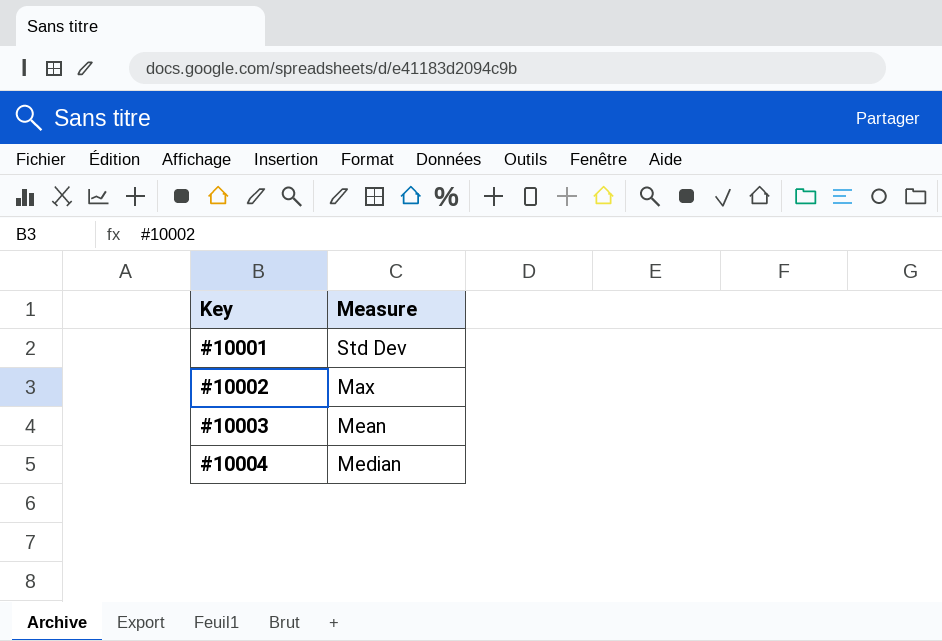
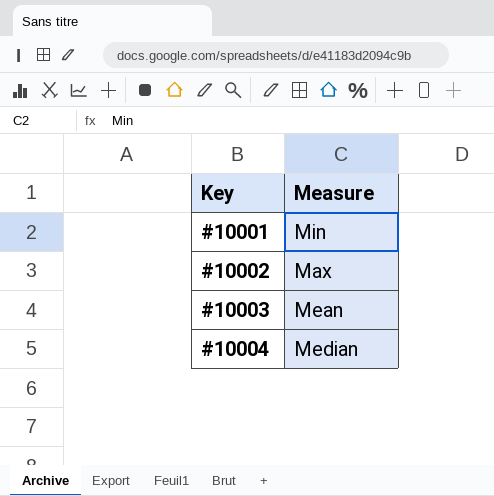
#10001 | Measure: Std Dev -> Min

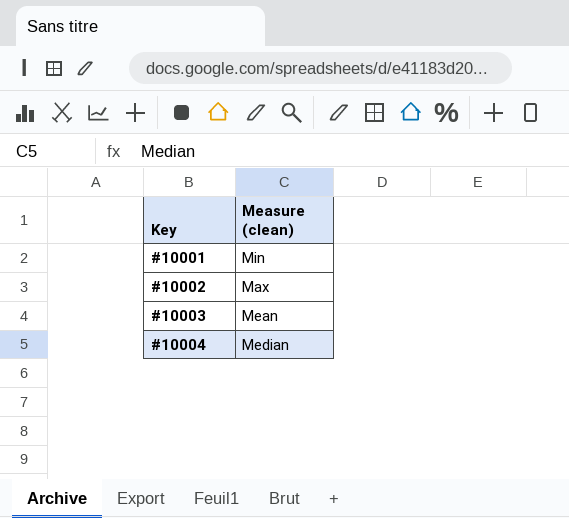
column name: Measure -> Measure (clean)

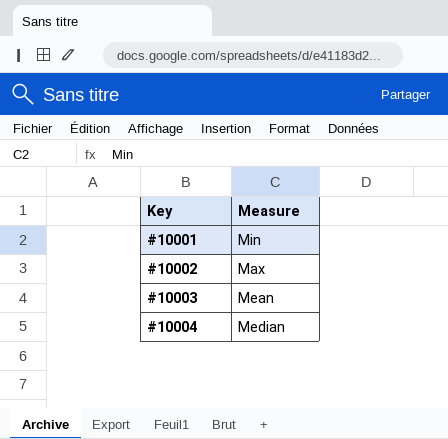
column name: Measure (clean) -> Measure

